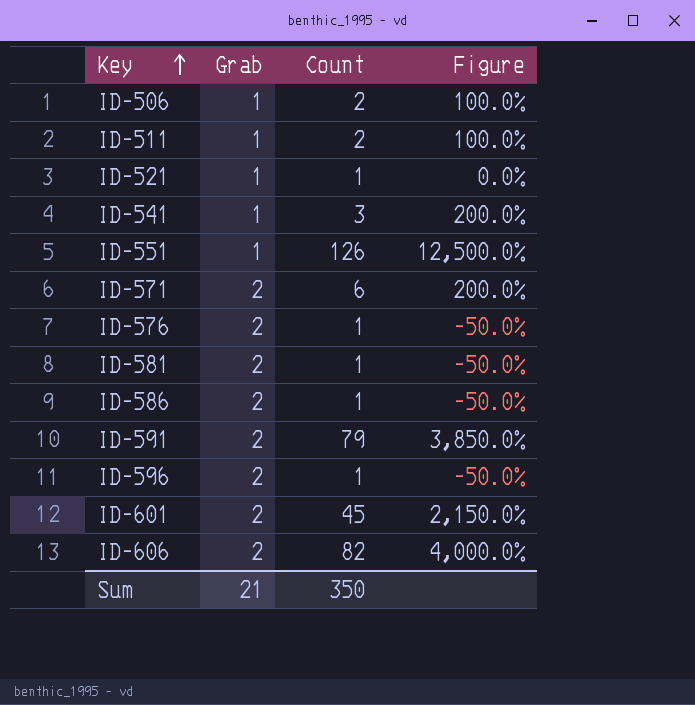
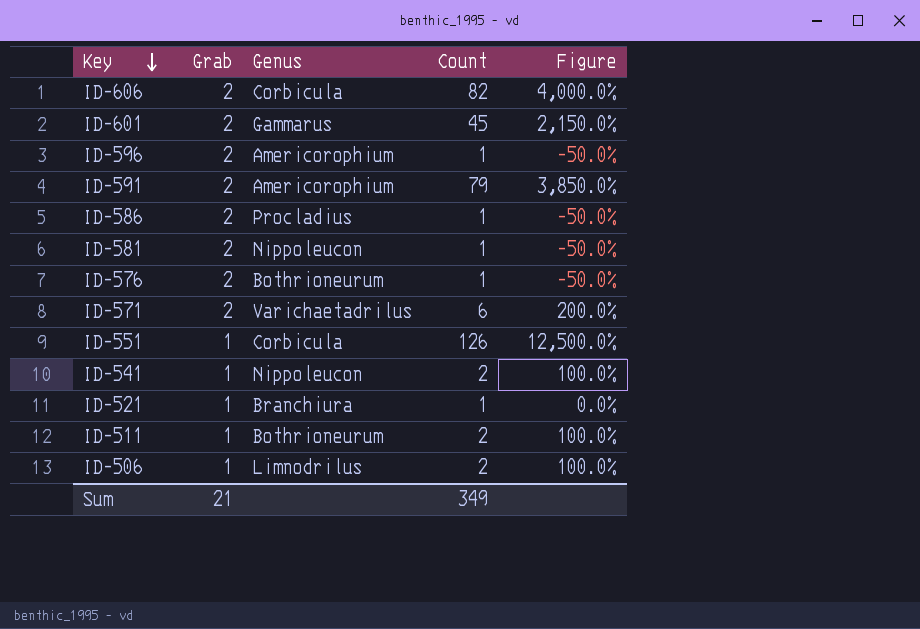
row order: Key ascending -> Key descending
column Genus | position: none -> 3
ID-541 | Count: 3 -> 2
ID-541 | Figure: 200.0% -> 100.0%
Sum | Count: 350 -> 349

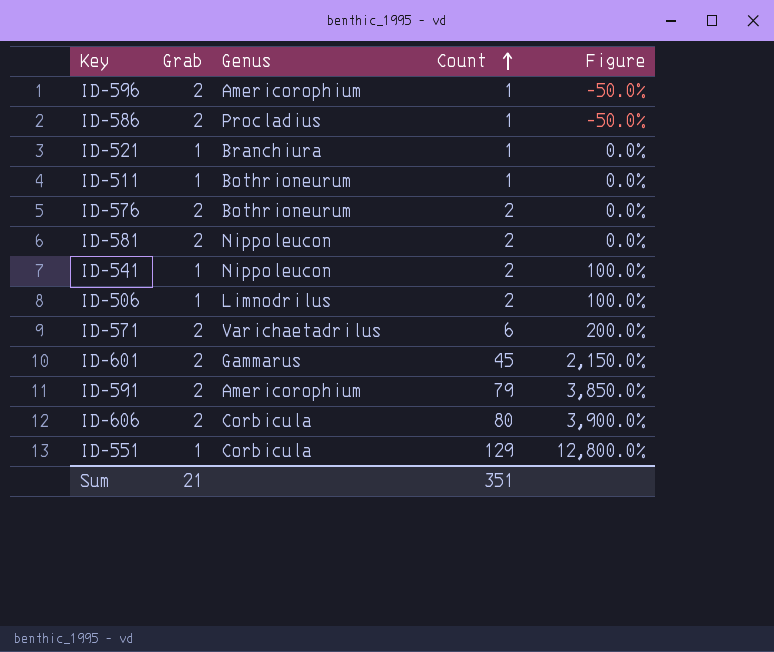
row order: Key descending -> Count ascending
ID-511 | Count: 2 -> 1
ID-511 | Figure: 100.0% -> 0.0%
ID-576 | Count: 1 -> 2
ID-576 | Figure: -50.0% -> 0.0%
ID-581 | Count: 1 -> 2
ID-581 | Figure: -50.0% -> 0.0%
ID-606 | Count: 82 -> 80
ID-606 | Figure: 4,000.0% -> 3,900.0%
ID-551 | Count: 126 -> 129
ID-551 | Figure: 12,500.0% -> 12,800.0%
Sum | Count: 349 -> 351

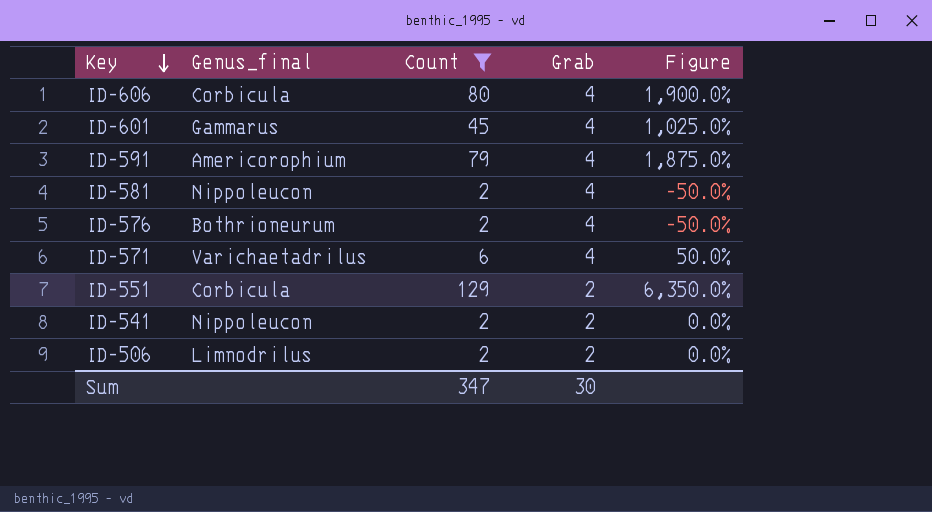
filter: none -> Count != 1
row order: Count ascending -> Key descending
column name: Genus -> Genus_final
column Grab | position: 2 -> 4
ID-606 | Grab: 2 -> 4
ID-606 | Figure: 3,900.0% -> 1,900.0%
ID-601 | Grab: 2 -> 4
ID-601 | Figure: 2,150.0% -> 1,025.0%
ID-591 | Grab: 2 -> 4
ID-591 | Figure: 3,850.0% -> 1,875.0%
ID-581 | Grab: 2 -> 4
ID-581 | Figure: 0.0% -> -50.0%
ID-576 | Grab: 2 -> 4
ID-576 | Figure: 0.0% -> -50.0%
ID-571 | Grab: 2 -> 4
ID-571 | Figure: 200.0% -> 50.0%
ID-551 | Grab: 1 -> 2
ID-551 | Figure: 12,800.0% -> 6,350.0%
ID-541 | Grab: 1 -> 2
ID-541 | Figure: 100.0% -> 0.0%
ID-506 | Grab: 1 -> 2
ID-506 | Figure: 100.0% -> 0.0%
Sum | Count: 351 -> 347
Sum | Grab: 21 -> 30

